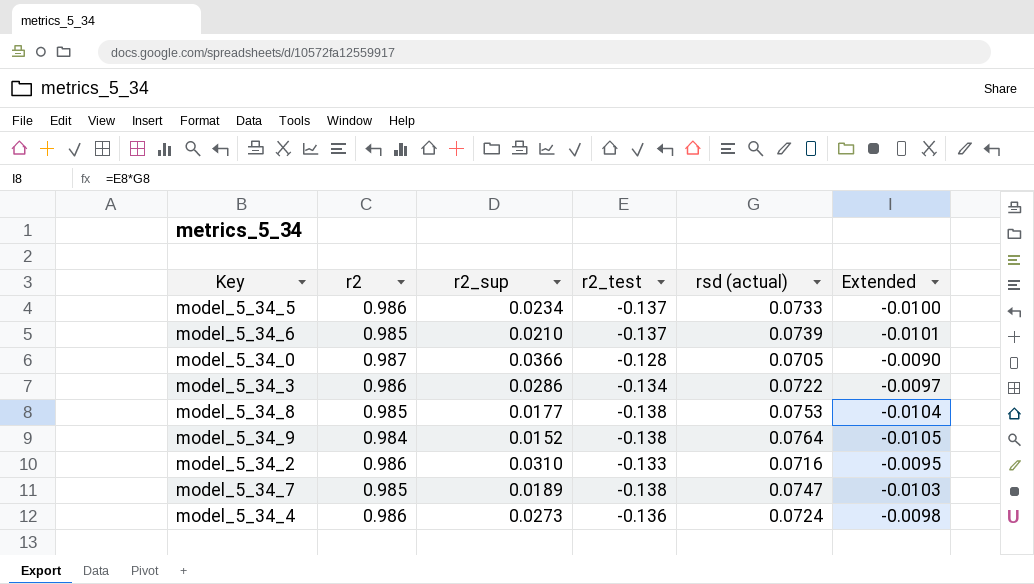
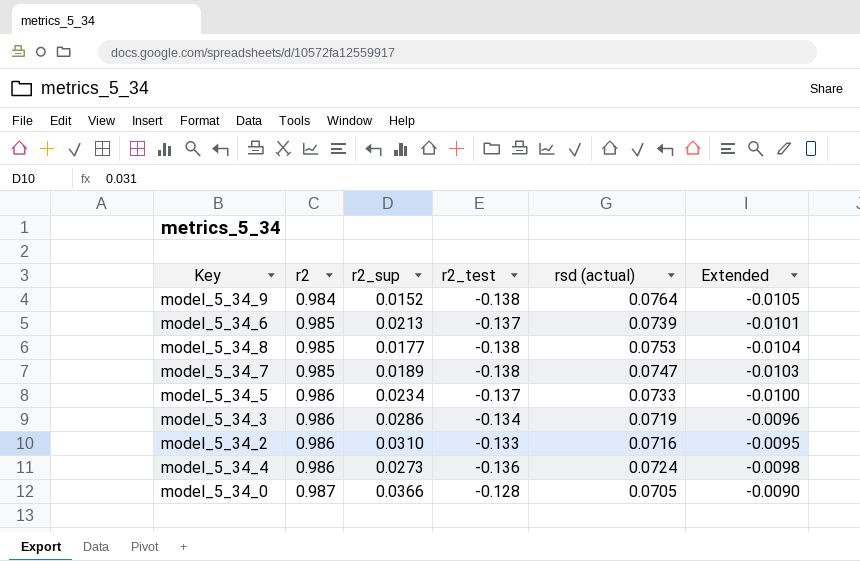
row order: none -> r2 ascending
model_5_34_6 | r2_sup: 0.0210 -> 0.0213
model_5_34_3 | rsd (actual): 0.0722 -> 0.0719
model_5_34_3 | Extended: -0.0097 -> -0.0096

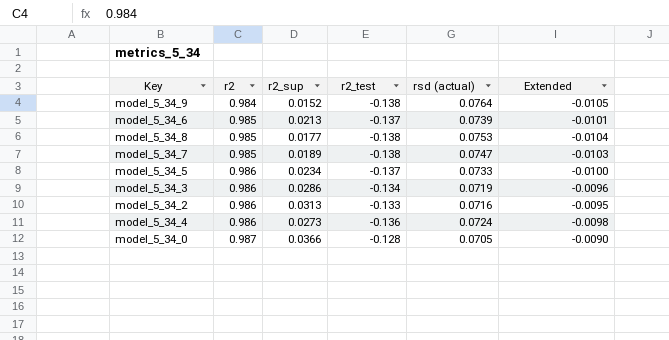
model_5_34_2 | r2_sup: 0.0310 -> 0.0313

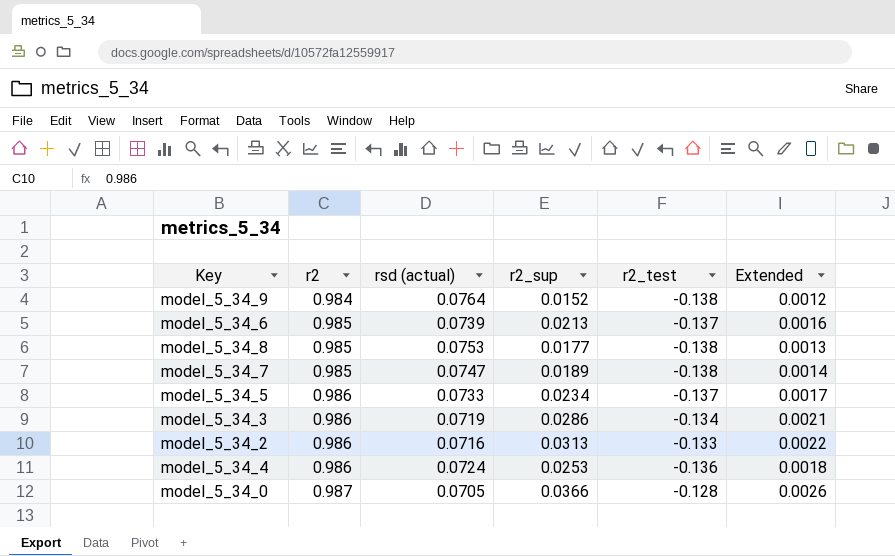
column rsd (actual) | position: 5 -> 3
column Extended | formula: [r2_test] * [rsd (actual)] -> [rsd (actual)] * [r2_sup]
model_5_34_4 | r2_sup: 0.0273 -> 0.0253

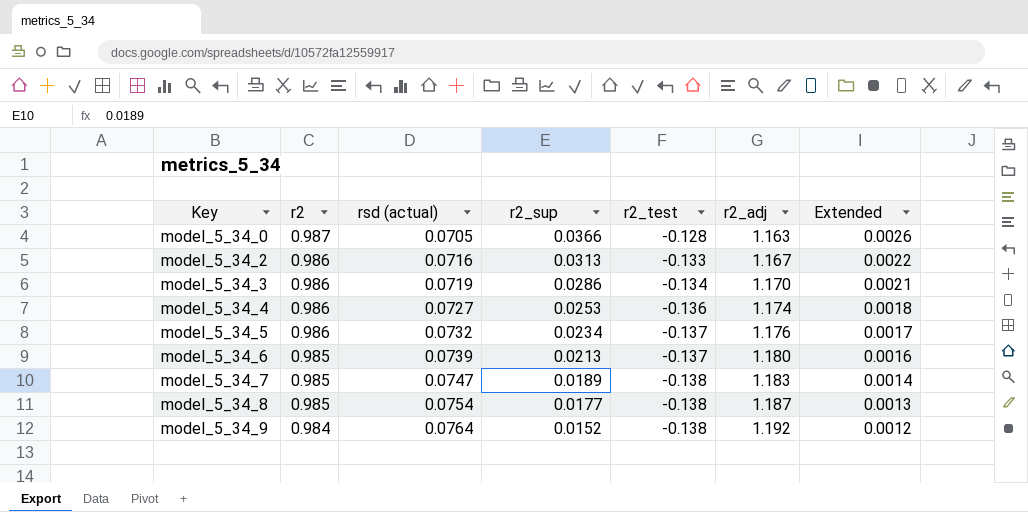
row order: r2 ascending -> Key ascending
column r2_adj | position: none -> 6
model_5_34_4 | rsd (actual): 0.0724 -> 0.0727
model_5_34_5 | rsd (actual): 0.0733 -> 0.0732
model_5_34_8 | rsd (actual): 0.0753 -> 0.0754

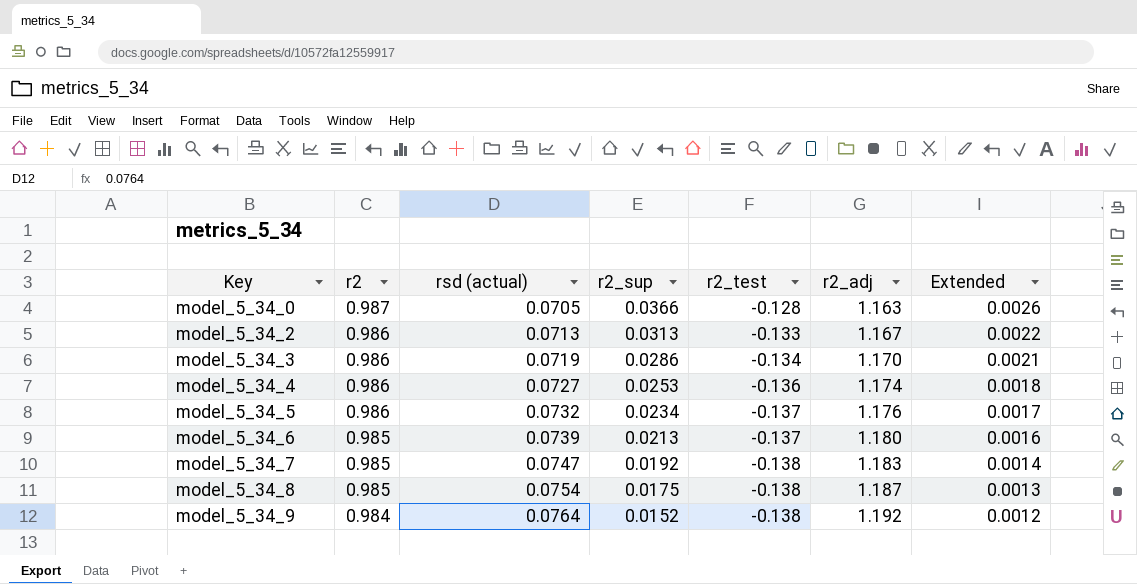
model_5_34_2 | rsd (actual): 0.0716 -> 0.0713
model_5_34_7 | r2_sup: 0.0189 -> 0.0192
model_5_34_8 | r2_sup: 0.0177 -> 0.0175

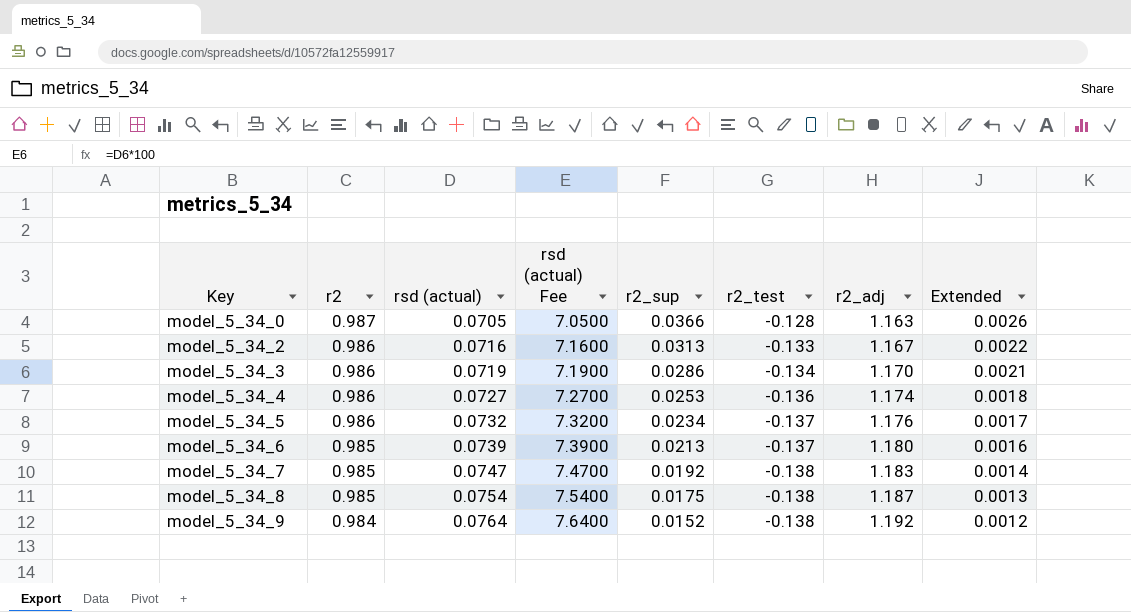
column rsd (actual) Fee | formula: none -> [rsd (actual)] * 100
model_5_34_2 | rsd (actual): 0.0713 -> 0.0716

